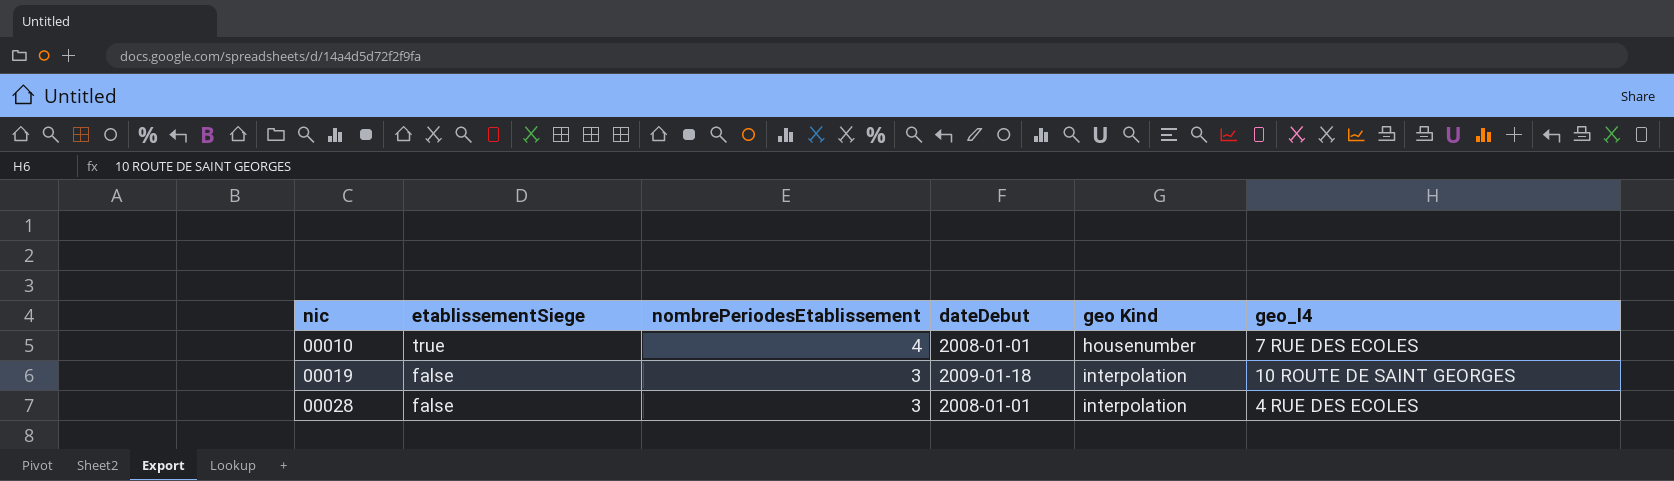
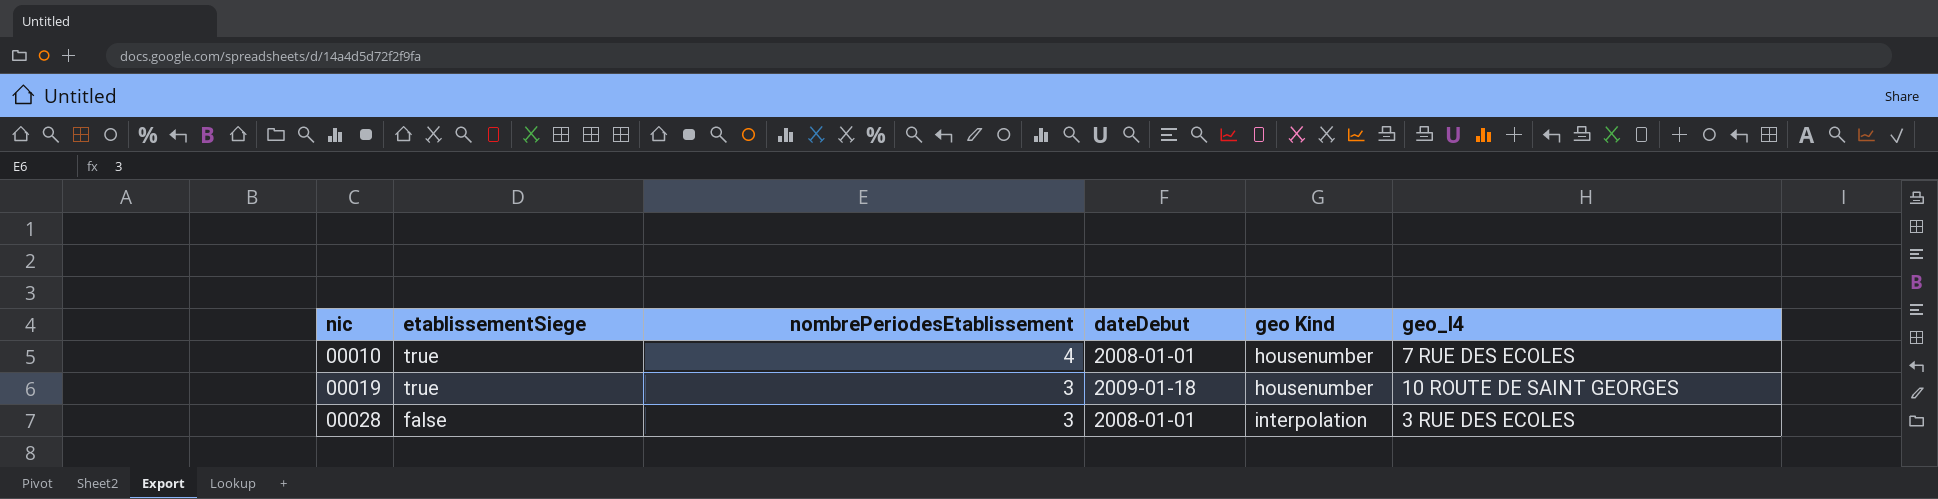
00019 | etablissementSiege: false -> true
00019 | geo Kind: interpolation -> housenumber
00028 | geo_l4: 4 RUE DES ECOLES -> 3 RUE DES ECOLES

